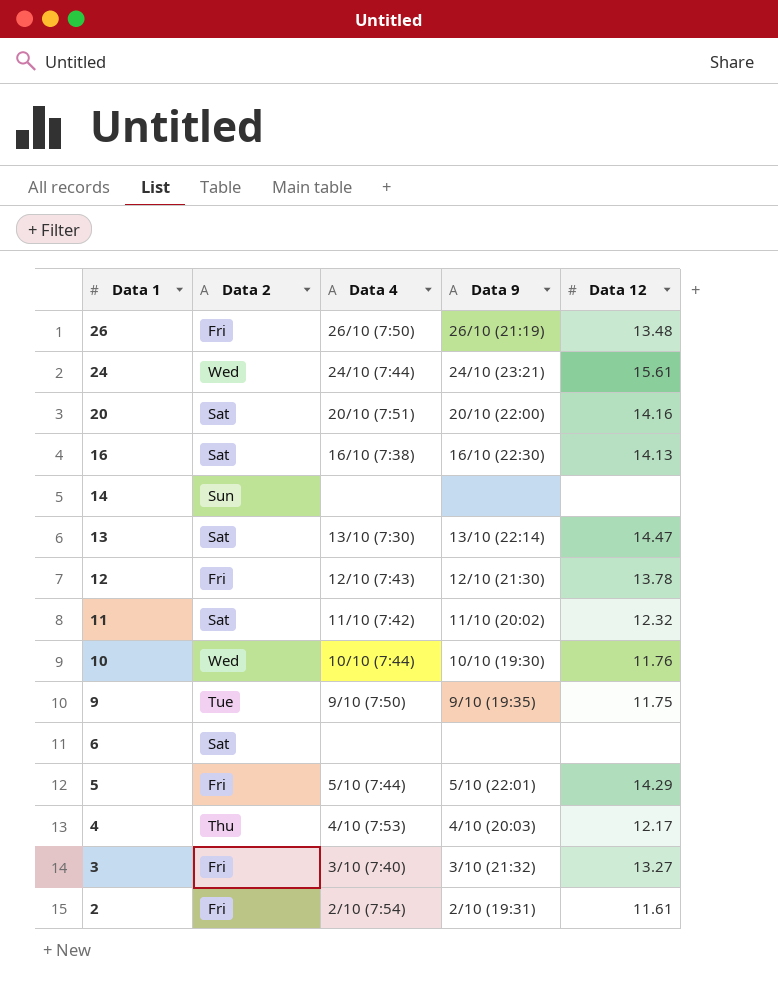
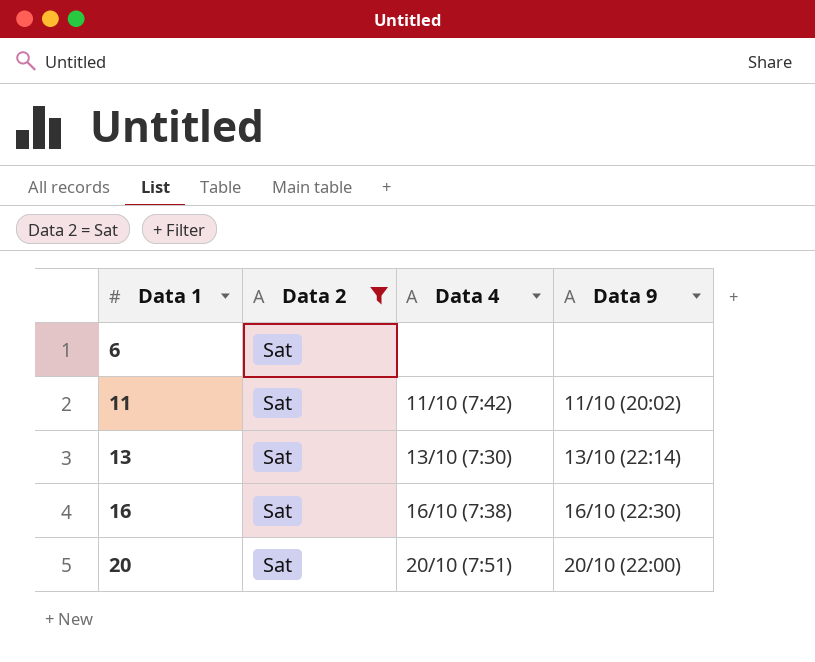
filter: none -> Data 2 = Sat
row order: Data 1 descending -> Data 1 ascending
column Data 12 | position: 5 -> none

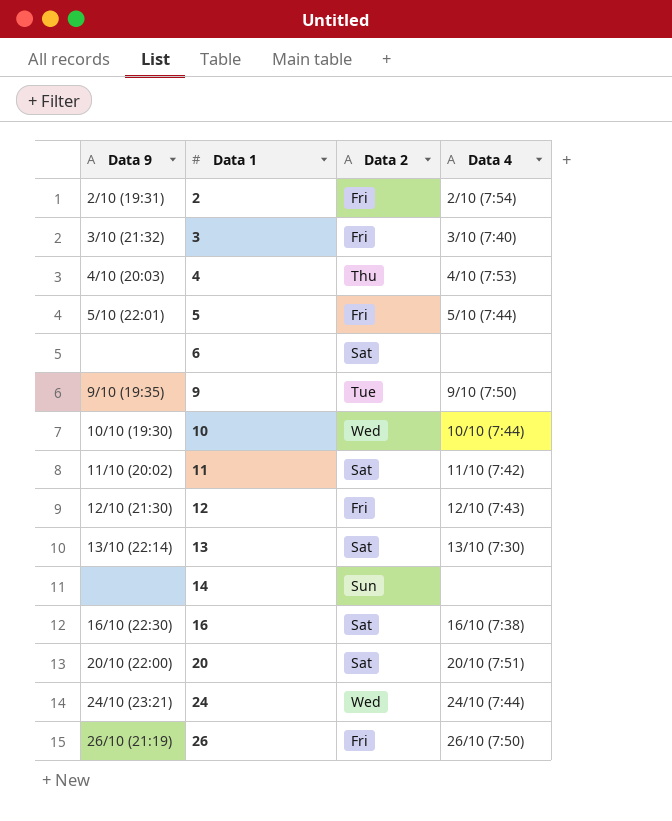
filter: Data 2 = Sat -> none
column Data 9 | position: 4 -> 1

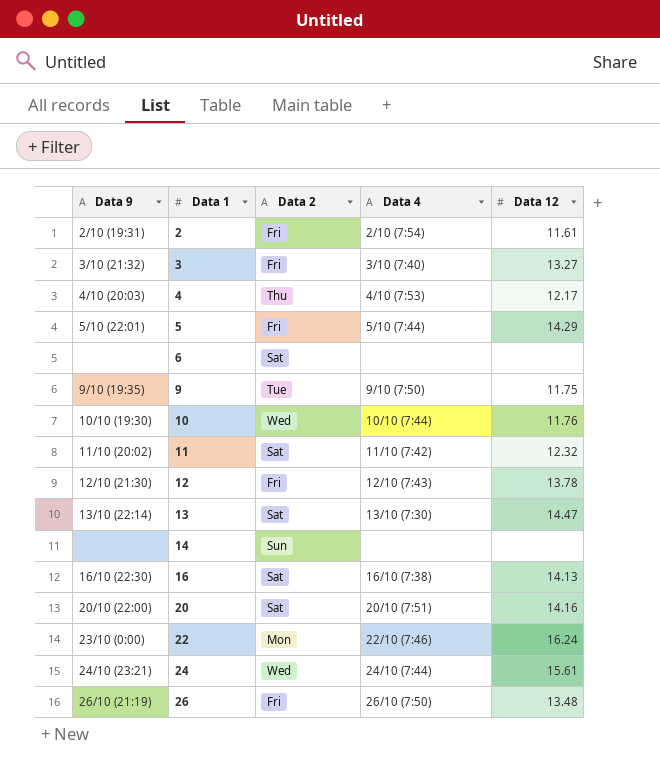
column Data 12 | position: none -> 5
row 22: none -> 23/10 (0:00) | Mon | 22/10 (7:46) | 16.24

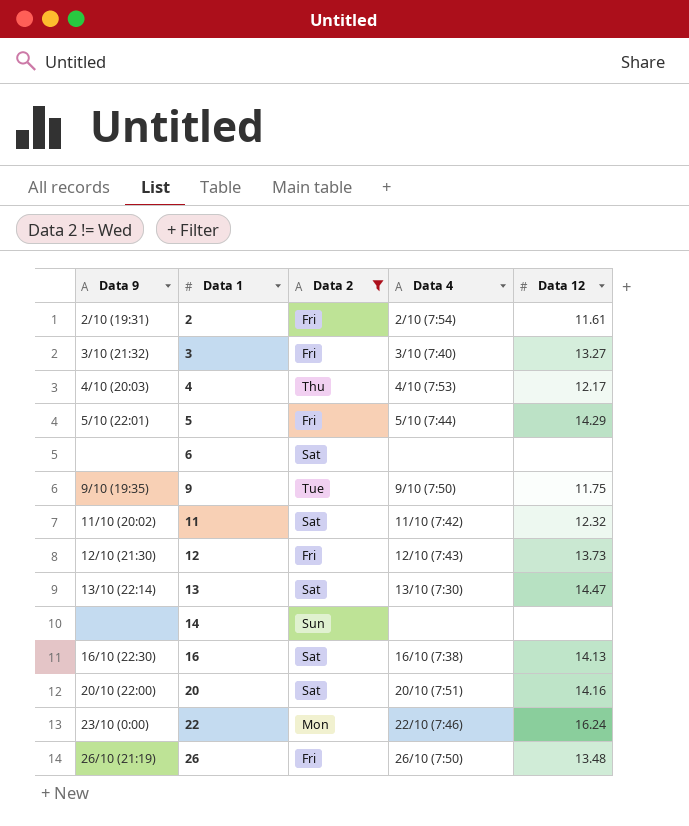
filter: none -> Data 2 != Wed
12 | Data 12: 13.78 -> 13.73

